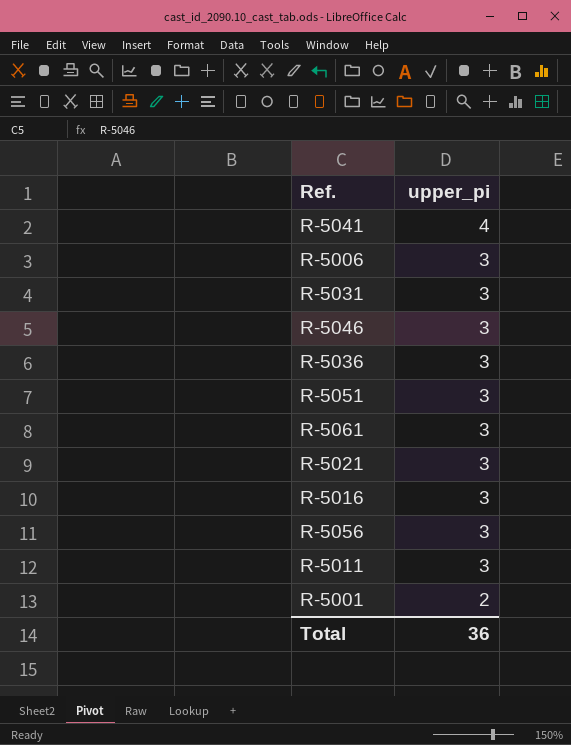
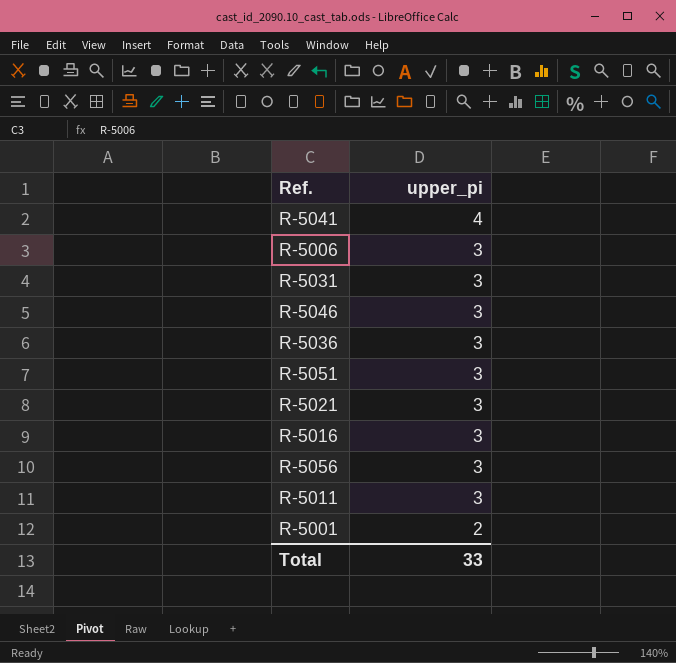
row R-5061: 3 -> none
Total | upper_pi: 36 -> 33

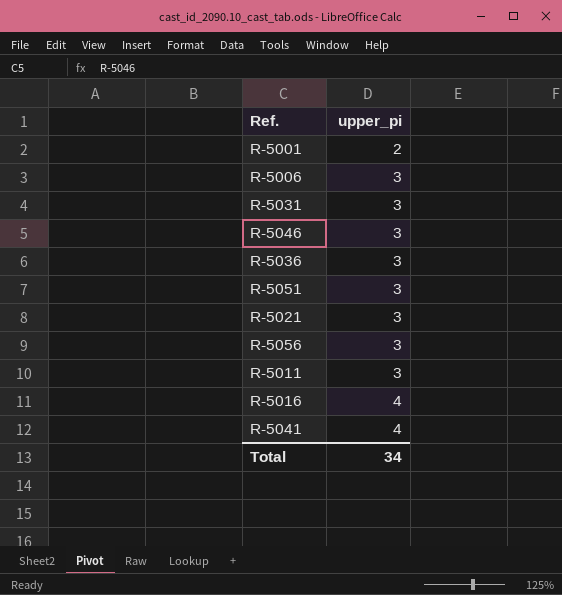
row order: upper_pi descending -> upper_pi ascending
R-5016 | upper_pi: 3 -> 4
Total | upper_pi: 33 -> 34

